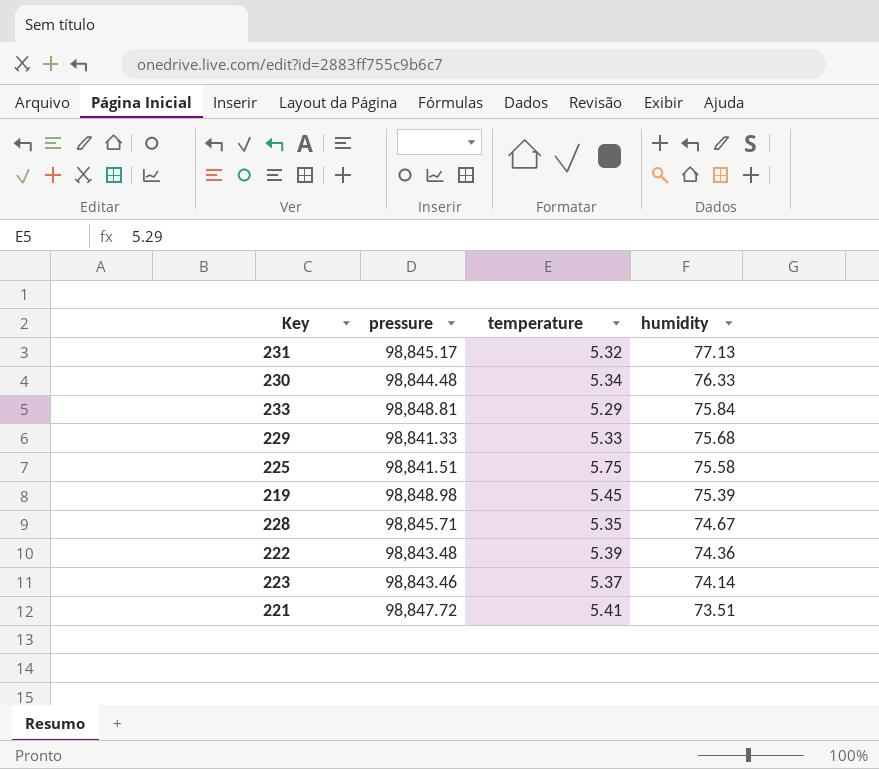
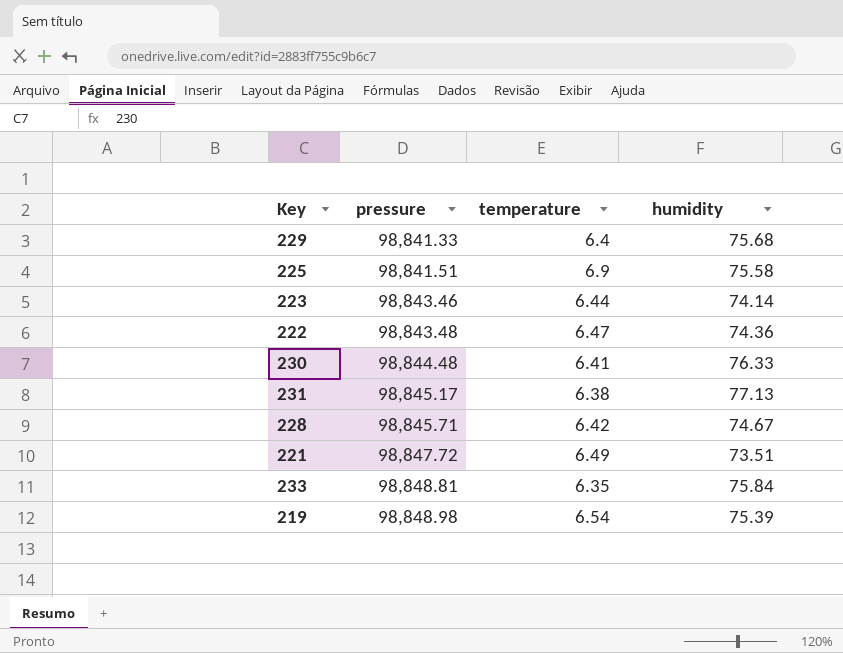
row order: humidity descending -> pressure ascending
229 | temperature: 5.33 -> 6.4
225 | temperature: 5.75 -> 6.9
223 | temperature: 5.37 -> 6.44
222 | temperature: 5.39 -> 6.47
230 | temperature: 5.34 -> 6.41
231 | temperature: 5.32 -> 6.38
228 | temperature: 5.35 -> 6.42
221 | temperature: 5.41 -> 6.49
233 | temperature: 5.29 -> 6.35
219 | temperature: 5.45 -> 6.54

